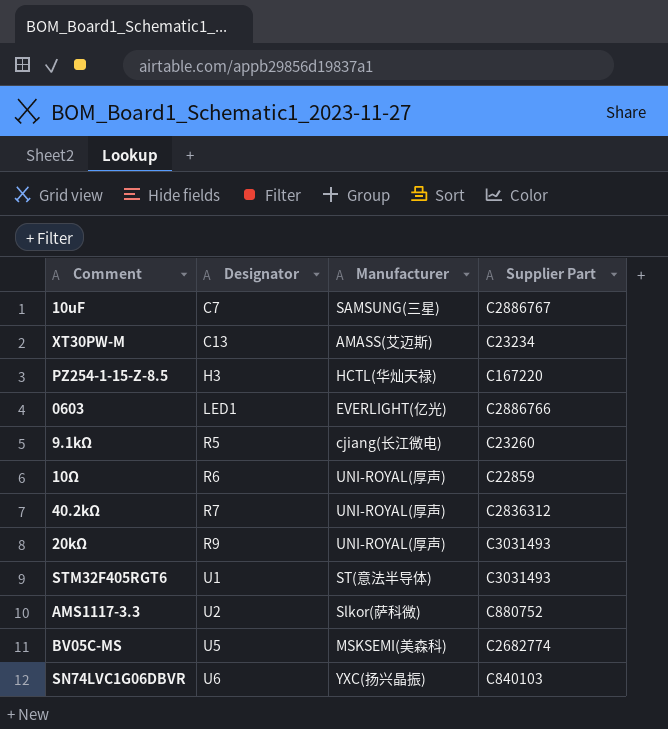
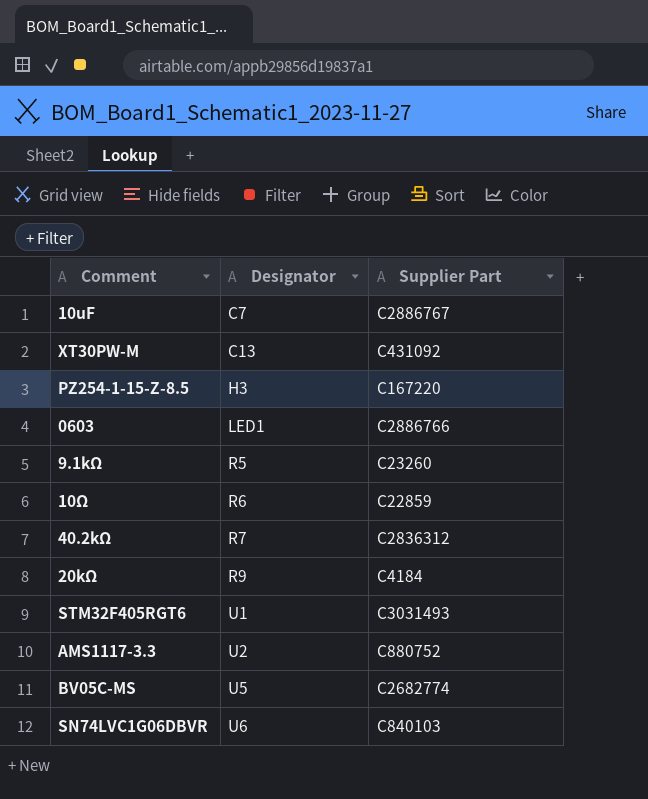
column Manufacturer | position: 3 -> none
XT30PW-M | Supplier Part: C23234 -> C431092
20kΩ | Supplier Part: C3031493 -> C4184

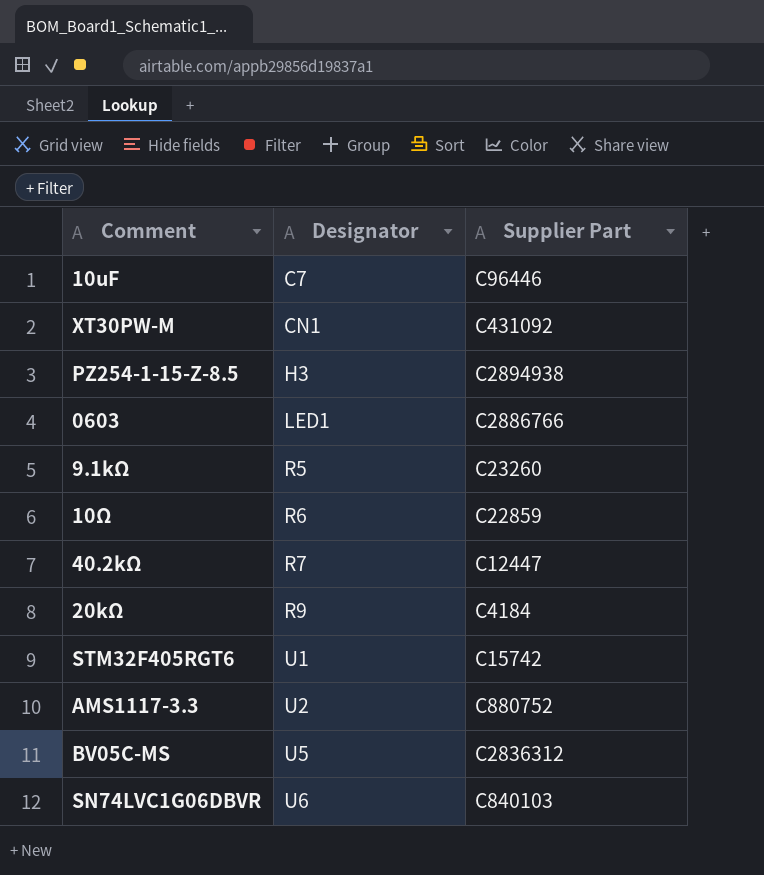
10uF | Supplier Part: C2886767 -> C96446
XT30PW-M | Designator: C13 -> CN1
PZ254-1-15-Z-8.5 | Supplier Part: C167220 -> C2894938
40.2kΩ | Supplier Part: C2836312 -> C12447
STM32F405RGT6 | Supplier Part: C3031493 -> C15742
BV05C-MS | Supplier Part: C2682774 -> C2836312

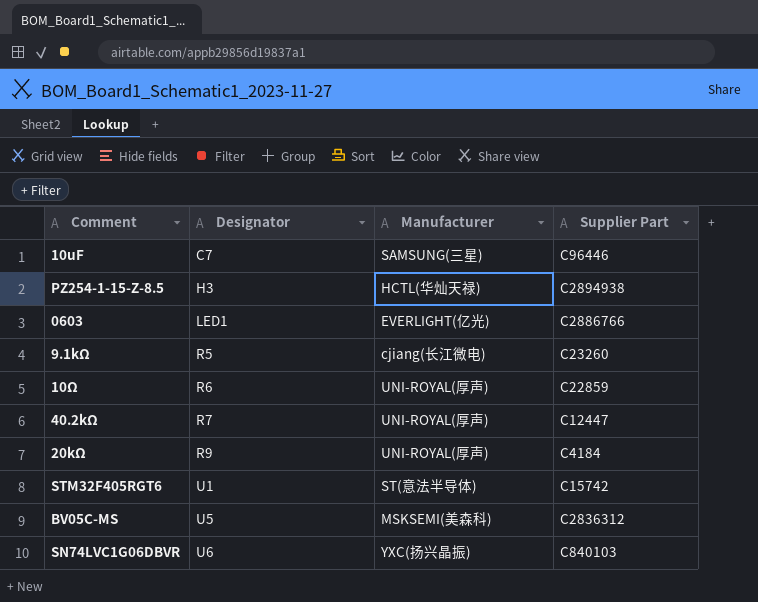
column Manufacturer | position: none -> 3
row XT30PW-M: CN1 | C431092 -> none
row AMS1117-3.3: U2 | C880752 -> none

